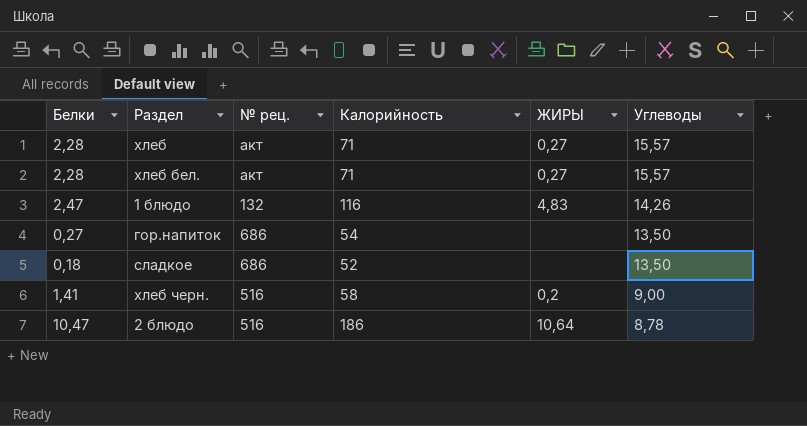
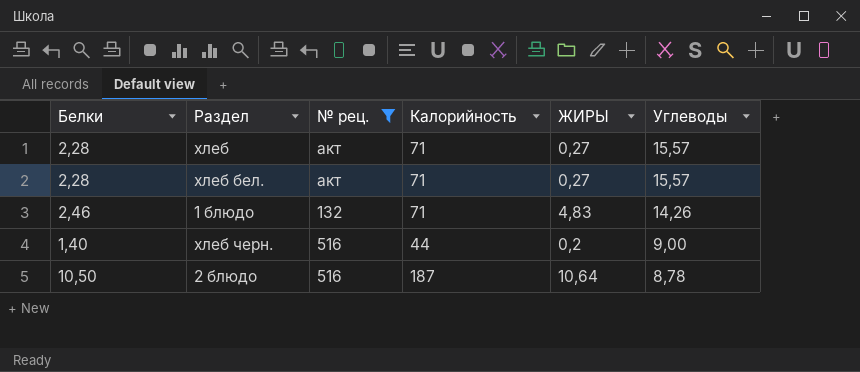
filter: none -> № рец. != 686
1 блюдо | Белки: 2,47 -> 2,46
1 блюдо | Калорийность: 116 -> 71
хлеб черн. | Белки: 1,41 -> 1,40
хлеб черн. | Калорийность: 58 -> 44
2 блюдо | Белки: 10,47 -> 10,50
2 блюдо | Калорийность: 186 -> 187

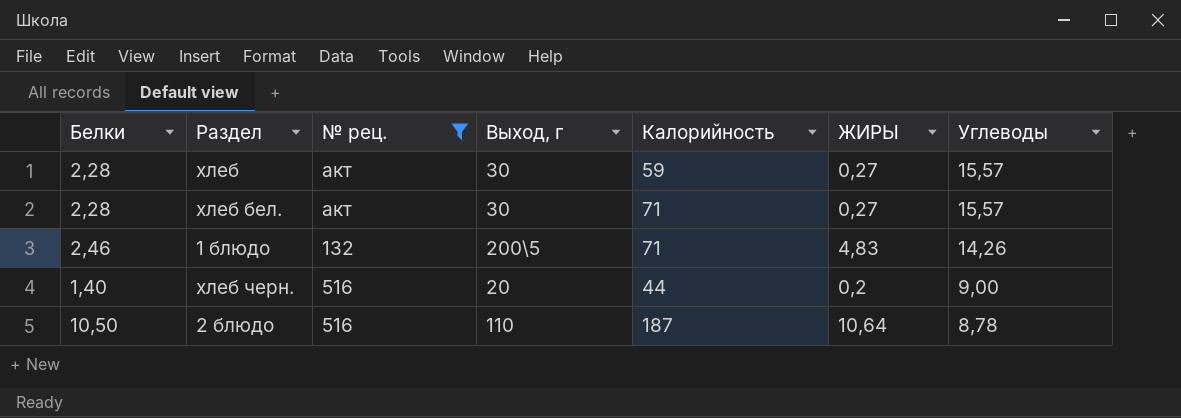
column Выход, г | position: none -> 4
хлеб | Калорийность: 71 -> 59

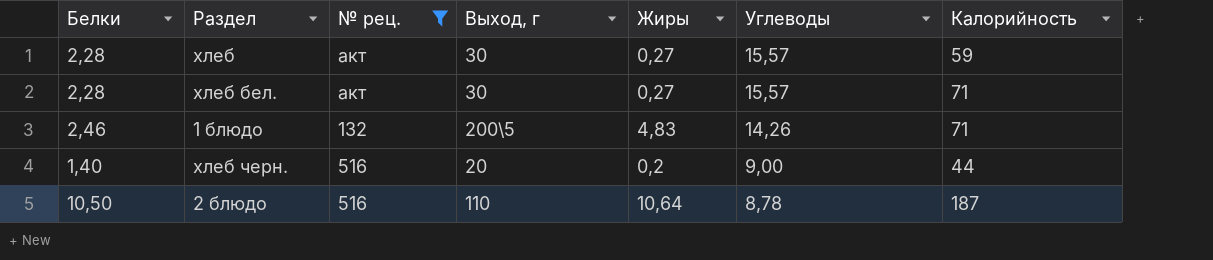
column name: ЖИРЫ -> Жиры
column Калорийность | position: 5 -> 7

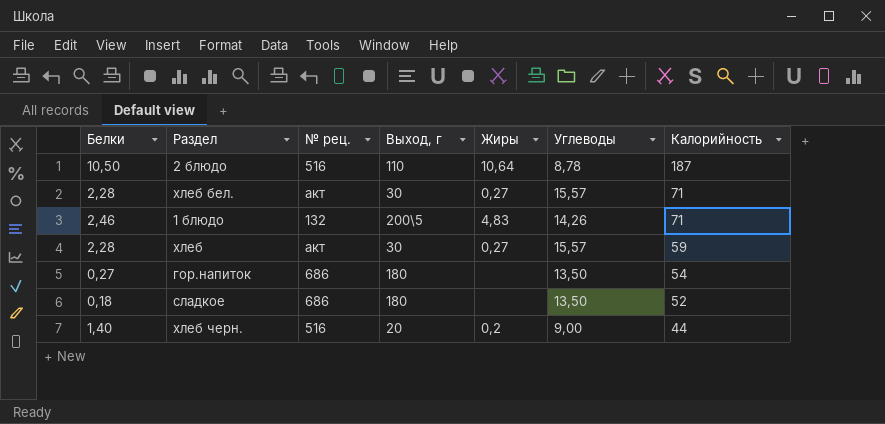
filter: № рец. != 686 -> none
row order: Углеводы descending -> Калорийность descending

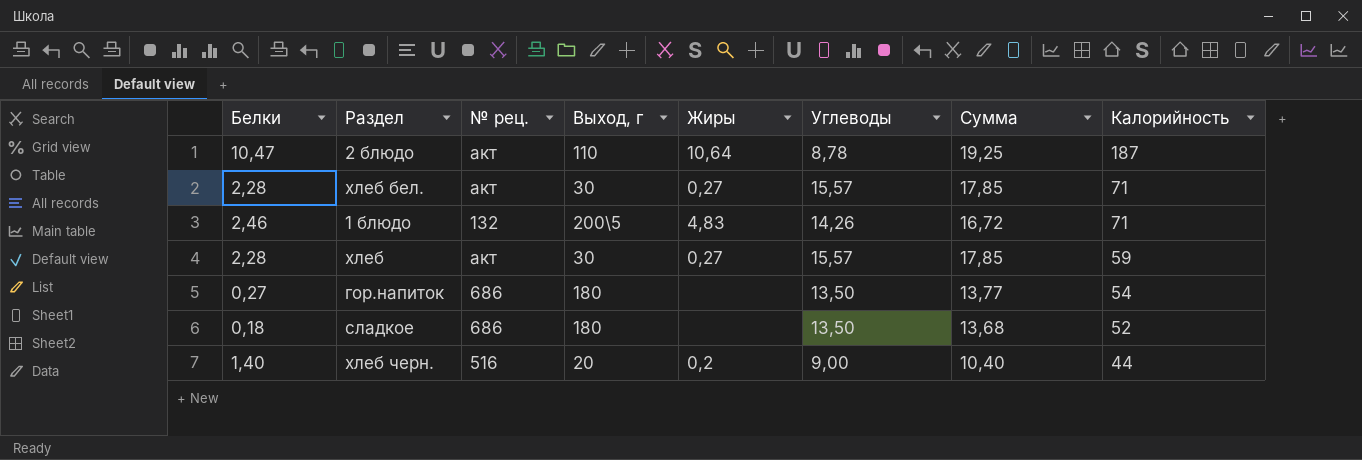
column Сумма | formula: none -> [Белки] + [Углеводы]
2 блюдо | Белки: 10,50 -> 10,47
2 блюдо | № рец.: 516 -> акт

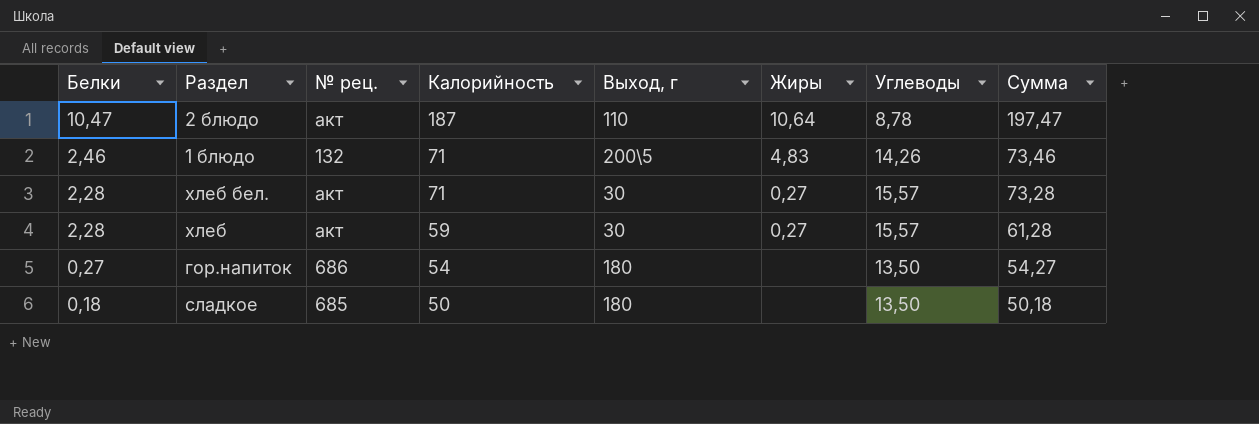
row order: Калорийность descending -> Белки descending
column Калорийность | position: 8 -> 4
column Сумма | formula: [Белки] + [Углеводы] -> [Белки] + [Калорийность]
row хлеб черн.: 1,40 | 516 | 20 | 0,2 | 9,00 | 10,40 | 44 -> none
сладкое | № рец.: 686 -> 685
сладкое | Калорийность: 52 -> 50

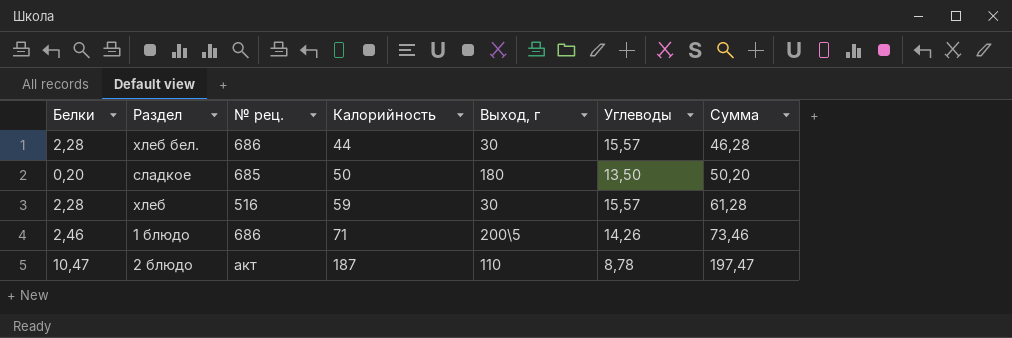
row order: Белки descending -> Калорийность ascending
column Жиры | position: 6 -> none
row гор.напиток: 0,27 | 686 | 54 | 180 | none | 13,50 | 54,27 -> none
хлеб бел. | № рец.: акт -> 686
хлеб бел. | Калорийность: 71 -> 44
хлеб бел. | Сумма: 73,28 -> 46,28
сладкое | Белки: 0,18 -> 0,20
сладкое | Сумма: 50,18 -> 50,20
хлеб | № рец.: акт -> 516
1 блюдо | № рец.: 132 -> 686

